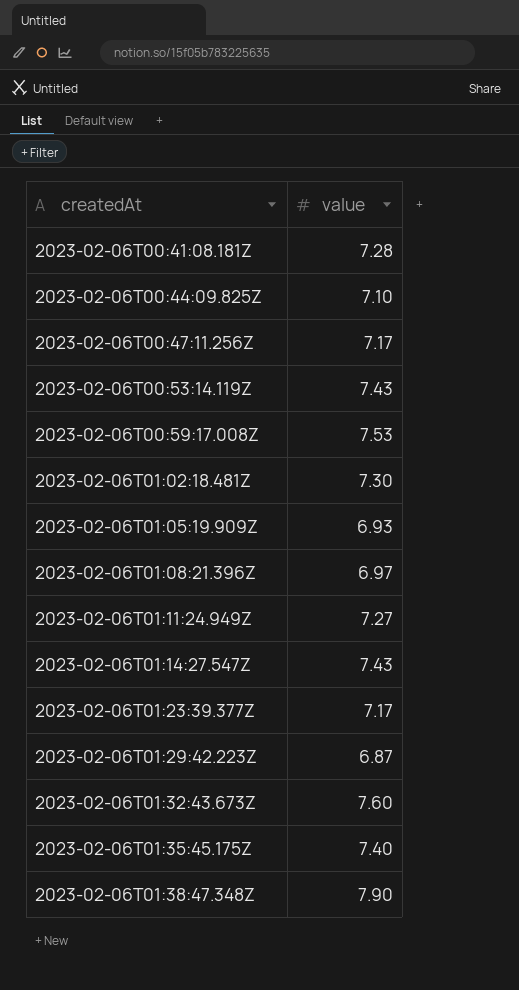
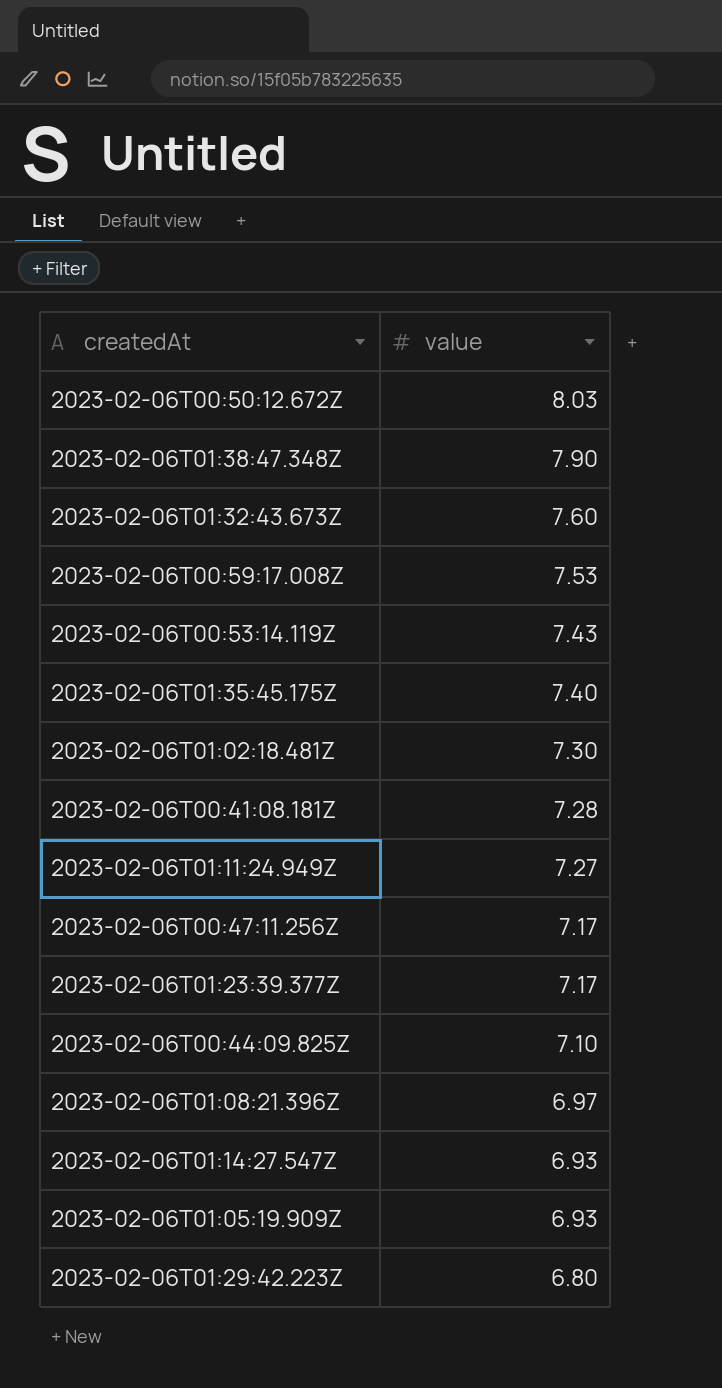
row order: createdAt ascending -> value descending
row 2023-02-06T00:50:12.672Z: none -> 8.03
2023-02-06T01:14:27.547Z | value: 7.43 -> 6.93
2023-02-06T01:29:42.223Z | value: 6.87 -> 6.80

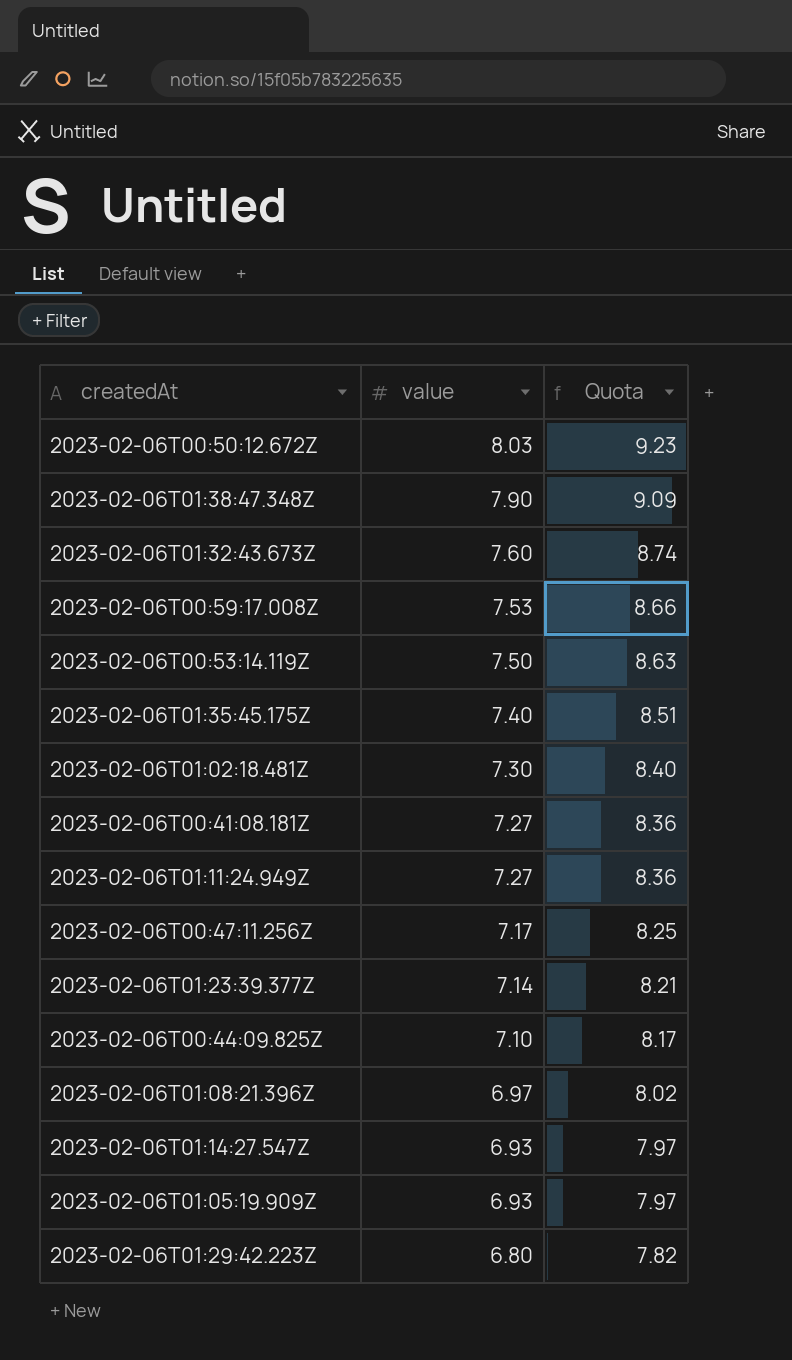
column Quota | formula: none -> [value] * 1.15
2023-02-06T00:53:14.119Z | value: 7.43 -> 7.50
2023-02-06T00:41:08.181Z | value: 7.28 -> 7.27
2023-02-06T01:23:39.377Z | value: 7.17 -> 7.14

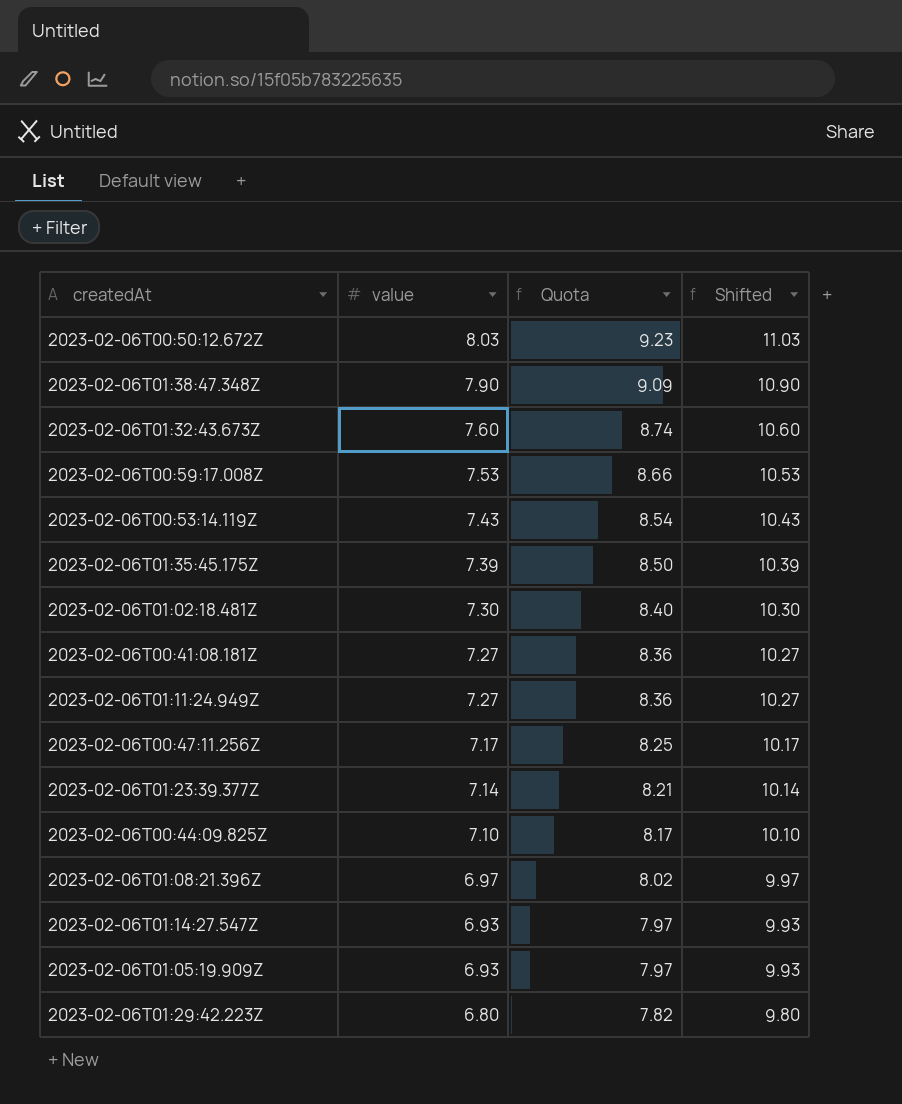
column Shifted | formula: none -> [value] + 3
2023-02-06T00:53:14.119Z | value: 7.50 -> 7.43
2023-02-06T00:53:14.119Z | Quota: 8.63 -> 8.54
2023-02-06T01:35:45.175Z | value: 7.40 -> 7.39
2023-02-06T01:35:45.175Z | Quota: 8.51 -> 8.50

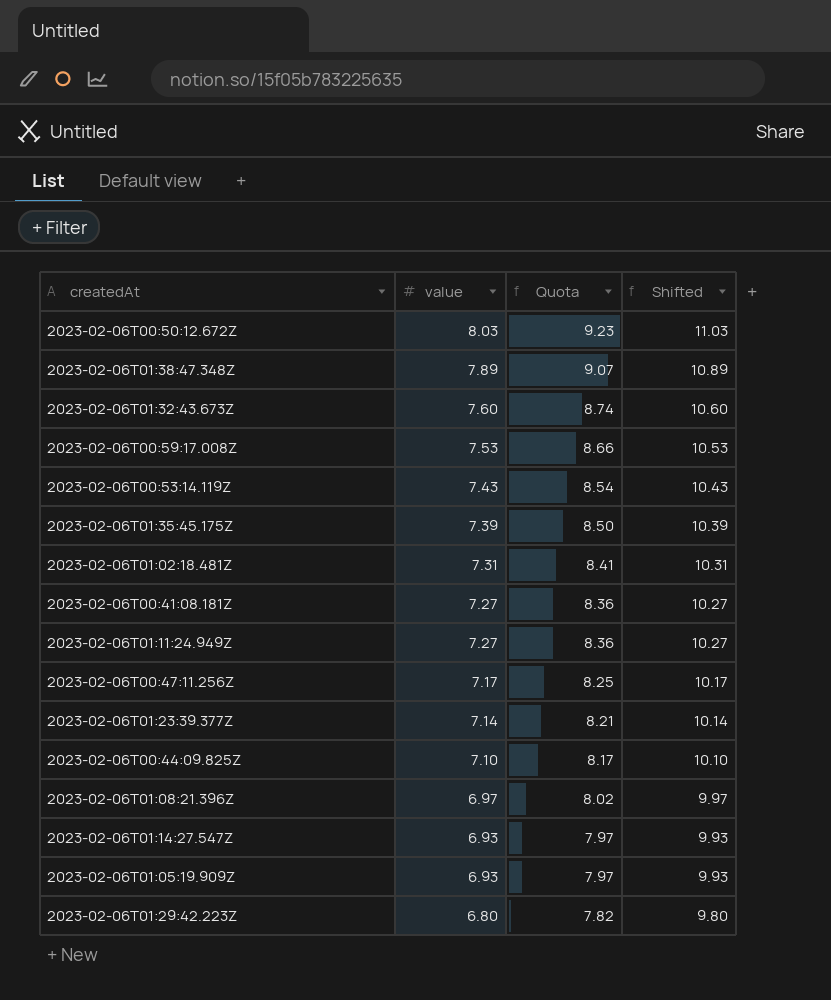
2023-02-06T01:38:47.348Z | value: 7.90 -> 7.89
2023-02-06T01:38:47.348Z | Quota: 9.09 -> 9.07
2023-02-06T01:38:47.348Z | Shifted: 10.90 -> 10.89
2023-02-06T01:02:18.481Z | value: 7.30 -> 7.31
2023-02-06T01:02:18.481Z | Quota: 8.40 -> 8.41
2023-02-06T01:02:18.481Z | Shifted: 10.30 -> 10.31

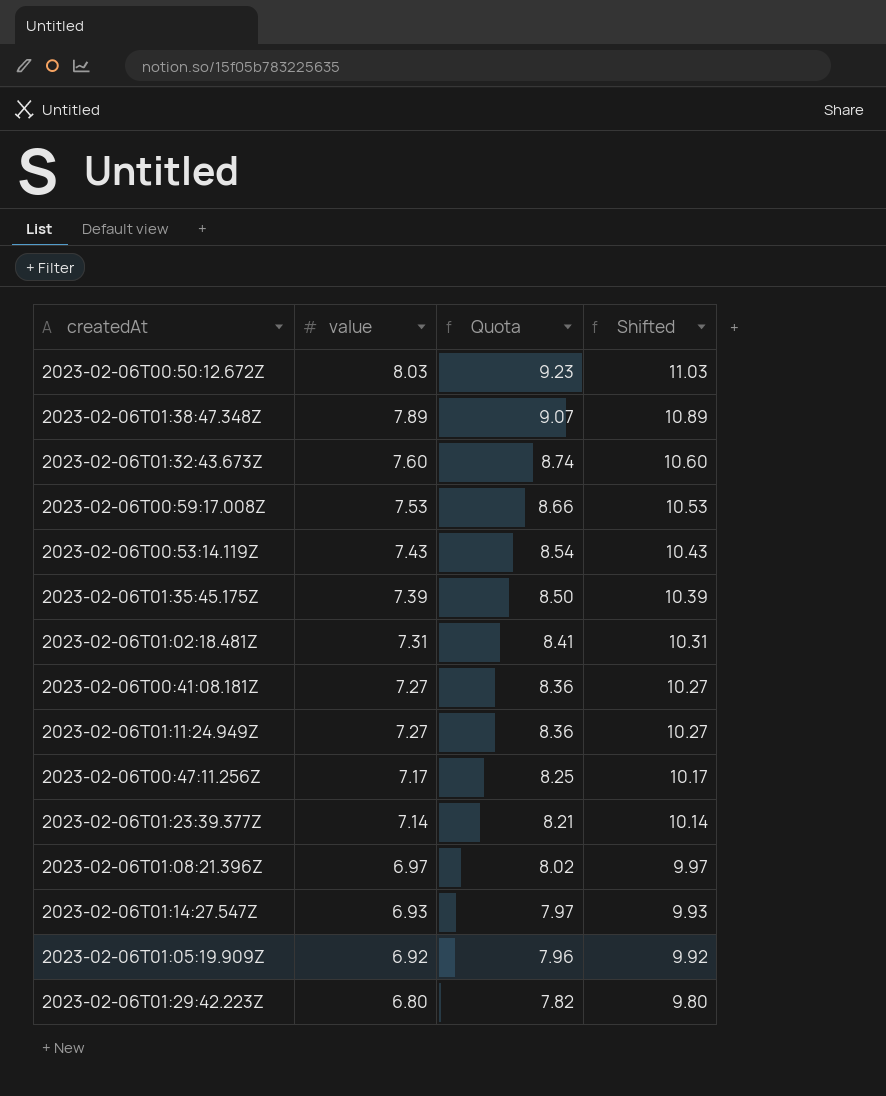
row 2023-02-06T00:44:09.825Z: 7.10 | 8.17 | 10.10 -> none
2023-02-06T01:05:19.909Z | value: 6.93 -> 6.92
2023-02-06T01:05:19.909Z | Quota: 7.97 -> 7.96
2023-02-06T01:05:19.909Z | Shifted: 9.93 -> 9.92

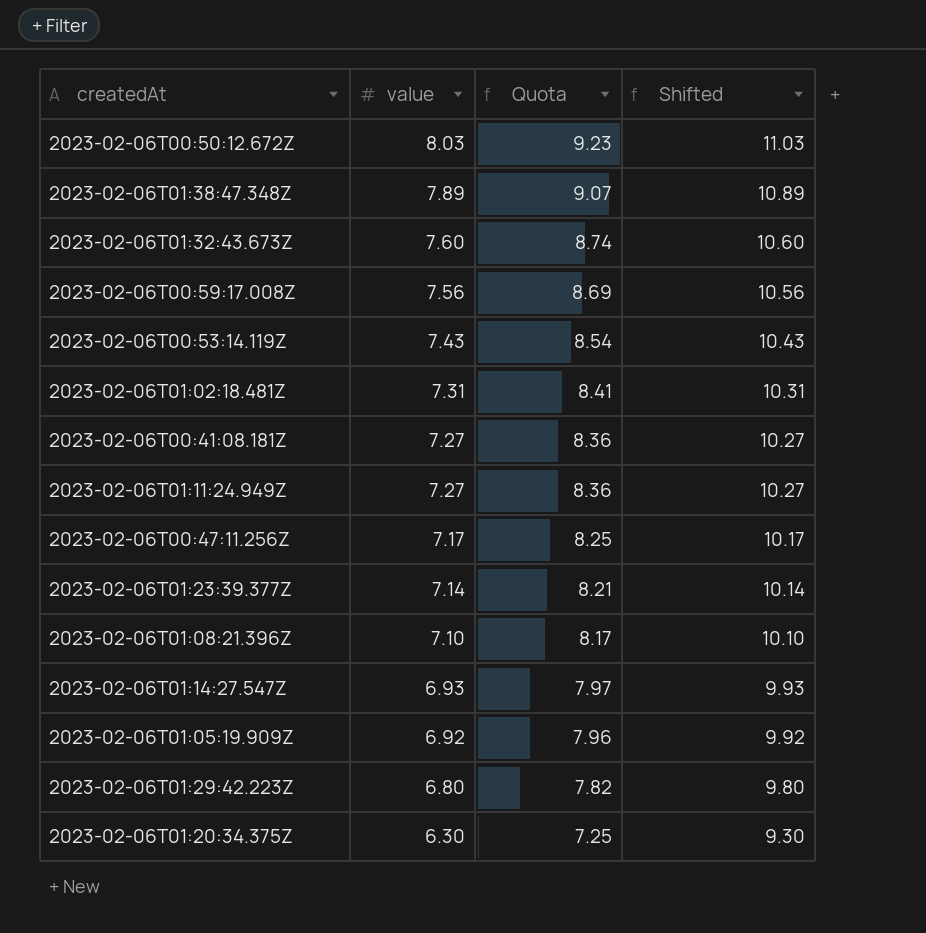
row 2023-02-06T01:35:45.175Z: 7.39 | 8.50 | 10.39 -> none
2023-02-06T00:59:17.008Z | value: 7.53 -> 7.56
2023-02-06T00:59:17.008Z | Quota: 8.66 -> 8.69
2023-02-06T00:59:17.008Z | Shifted: 10.53 -> 10.56
2023-02-06T01:08:21.396Z | value: 6.97 -> 7.10
2023-02-06T01:08:21.396Z | Quota: 8.02 -> 8.17
2023-02-06T01:08:21.396Z | Shifted: 9.97 -> 10.10
row 2023-02-06T01:20:34.375Z: none -> 6.30 | 7.25 | 9.30

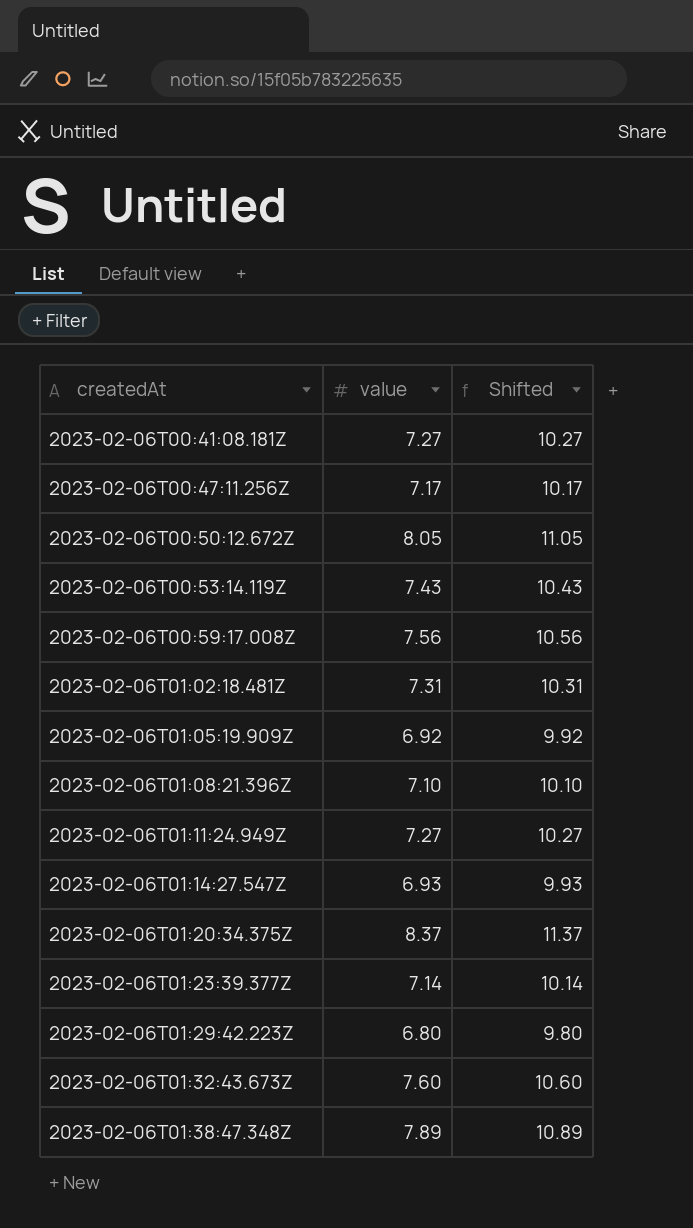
row order: value descending -> createdAt ascending
column Quota | formula: [value] * 1.15 -> none
2023-02-06T00:50:12.672Z | value: 8.03 -> 8.05
2023-02-06T00:50:12.672Z | Shifted: 11.03 -> 11.05
2023-02-06T01:20:34.375Z | value: 6.30 -> 8.37
2023-02-06T01:20:34.375Z | Shifted: 9.30 -> 11.37

